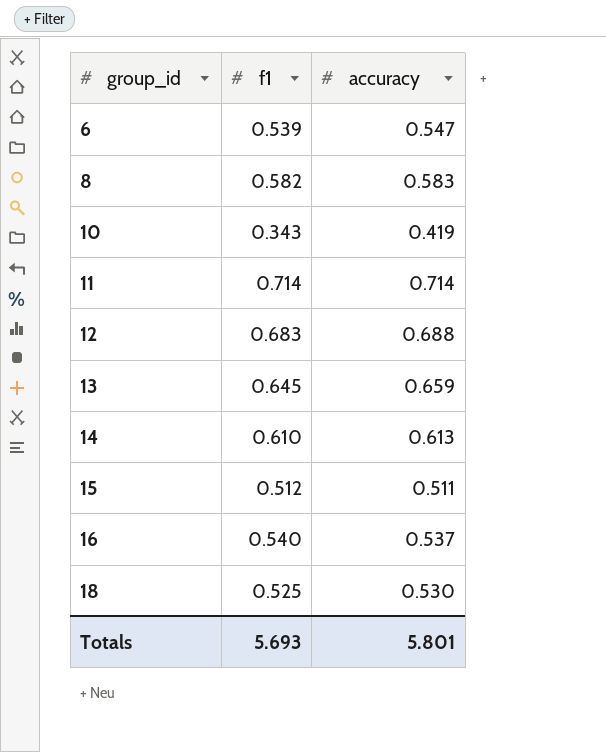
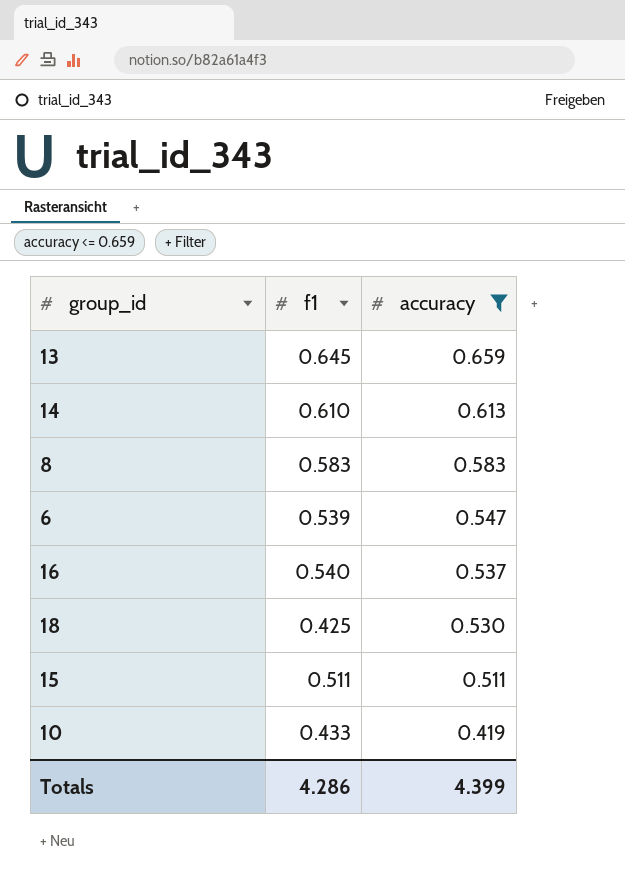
filter: none -> accuracy <= 0.659
row order: group_id ascending -> accuracy descending
8 | f1: 0.582 -> 0.583
18 | f1: 0.525 -> 0.425
15 | f1: 0.512 -> 0.511
10 | f1: 0.343 -> 0.433
Totals | f1: 5.693 -> 4.286
Totals | accuracy: 5.801 -> 4.399

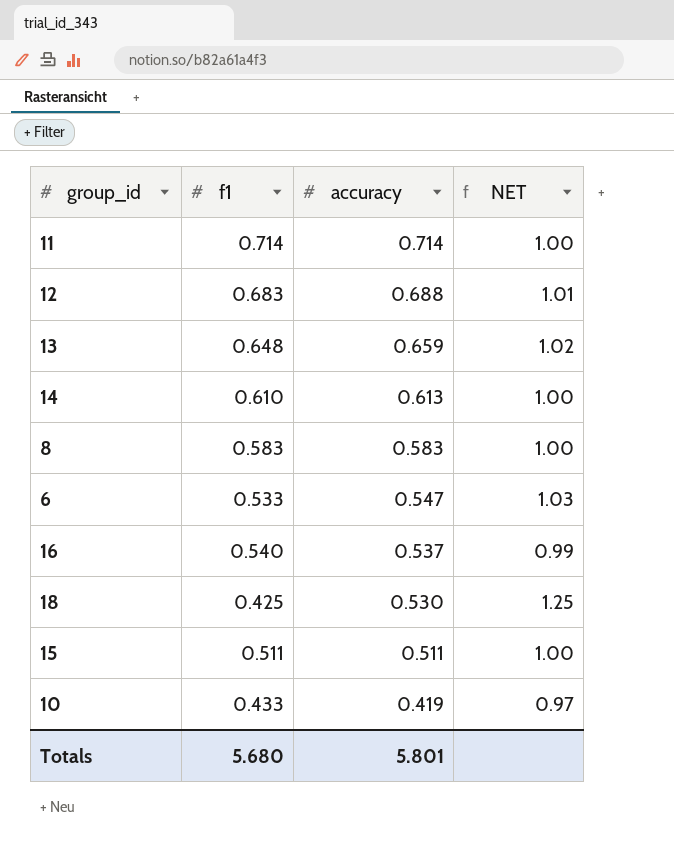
filter: accuracy <= 0.659 -> none
column NET | formula: none -> [accuracy] / [f1]
13 | f1: 0.645 -> 0.648
6 | f1: 0.539 -> 0.533
Totals | f1: 4.286 -> 5.680
Totals | accuracy: 4.399 -> 5.801

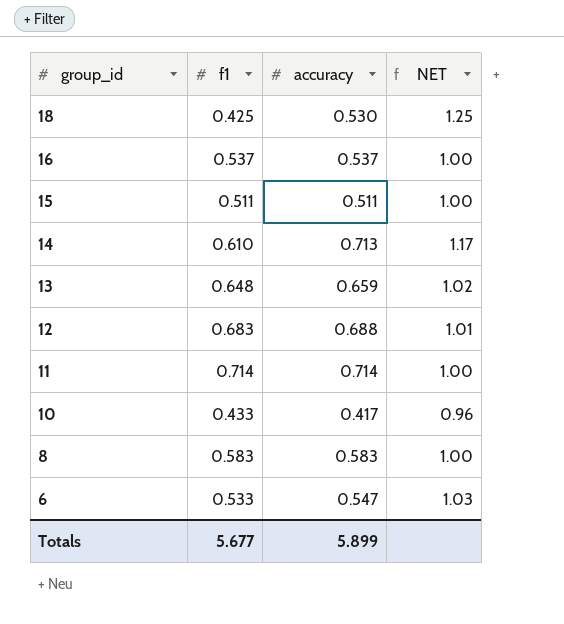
row order: accuracy descending -> group_id descending
16 | f1: 0.540 -> 0.537
16 | NET: 0.99 -> 1.00
14 | accuracy: 0.613 -> 0.713
14 | NET: 1.00 -> 1.17
10 | accuracy: 0.419 -> 0.417
10 | NET: 0.97 -> 0.96
Totals | f1: 5.680 -> 5.677
Totals | accuracy: 5.801 -> 5.899

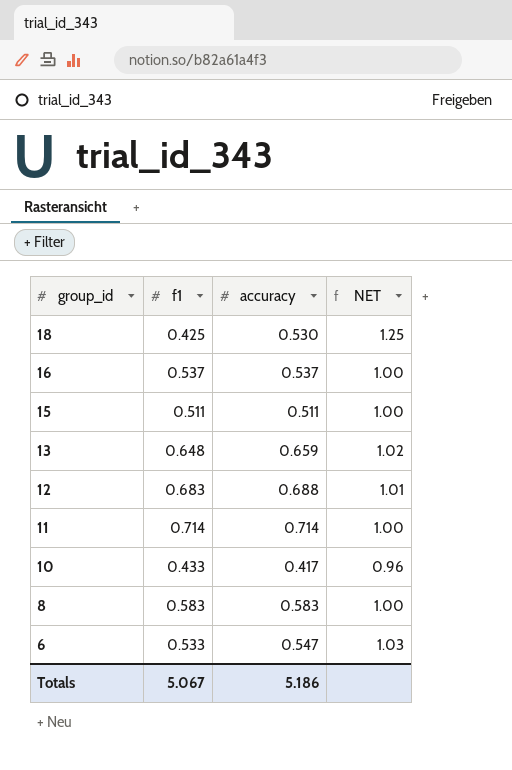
row 14: 0.610 | 0.713 | 1.17 -> none
Totals | f1: 5.677 -> 5.067
Totals | accuracy: 5.899 -> 5.186

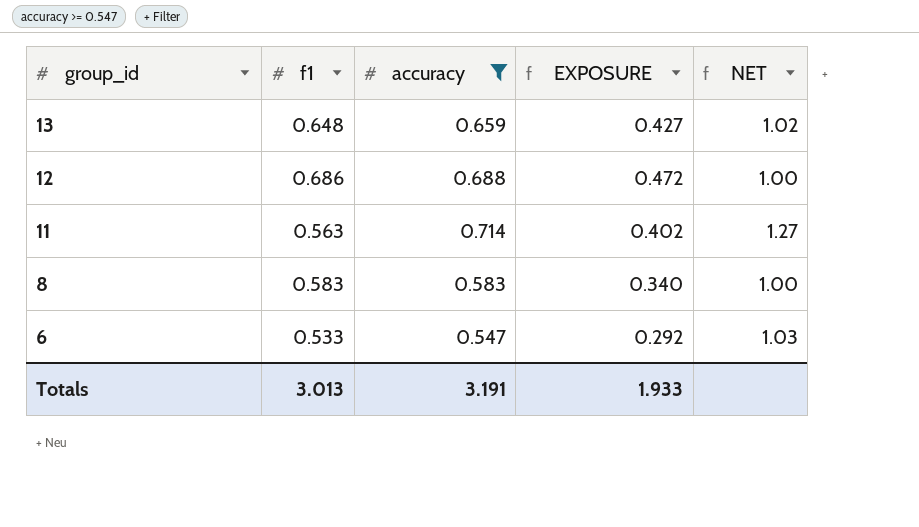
filter: none -> accuracy >= 0.547
column EXPOSURE | formula: none -> [f1] * [accuracy]
12 | f1: 0.683 -> 0.686
12 | NET: 1.01 -> 1.00
11 | f1: 0.714 -> 0.563
11 | NET: 1.00 -> 1.27
Totals | f1: 5.067 -> 3.013
Totals | accuracy: 5.186 -> 3.191

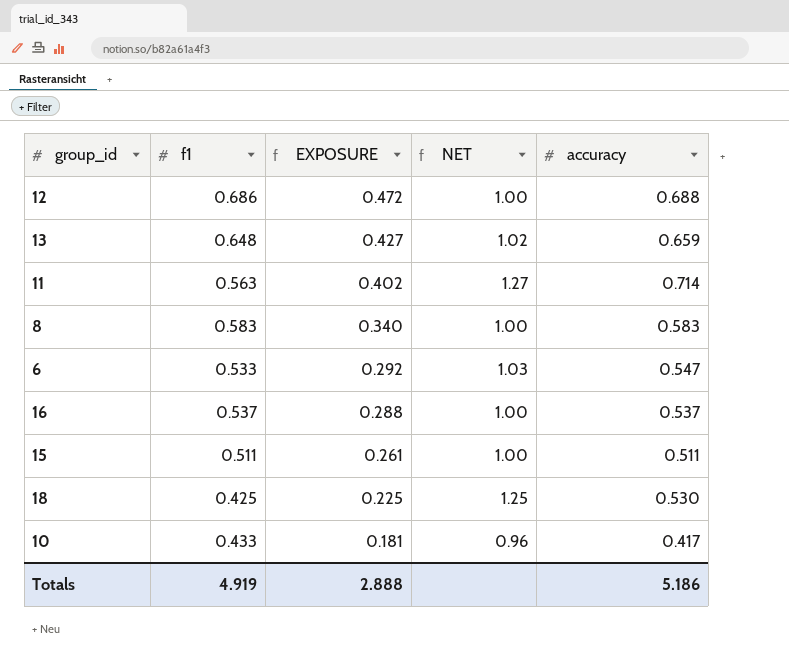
filter: accuracy >= 0.547 -> none
row order: group_id descending -> EXPOSURE descending
column accuracy | position: 3 -> 5
Totals | f1: 3.013 -> 4.919
Totals | EXPOSURE: 1.933 -> 2.888
Totals | accuracy: 3.191 -> 5.186

